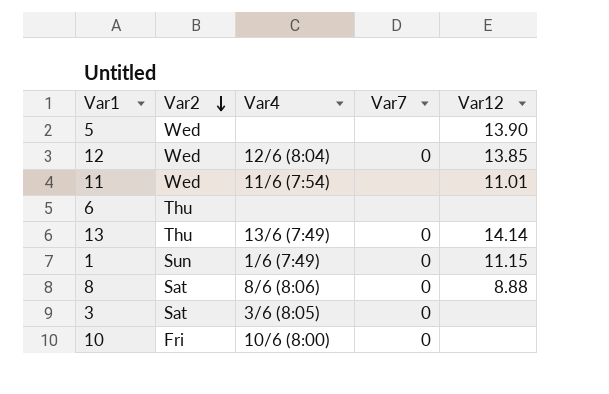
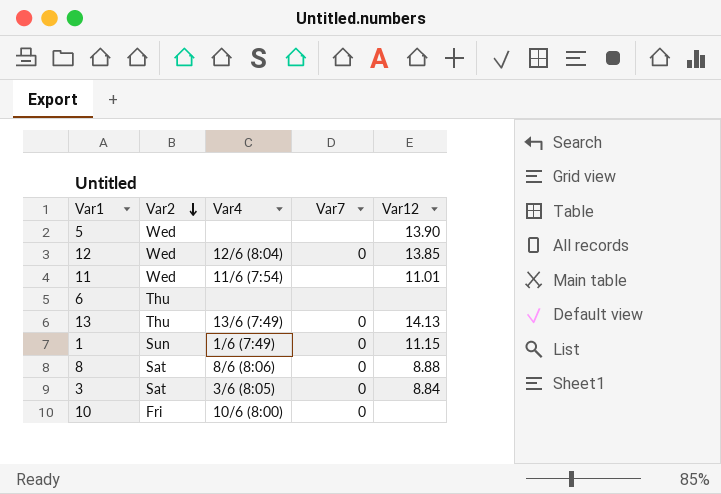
13 | Var12: 14.14 -> 14.13
3 | Var12: none -> 8.84

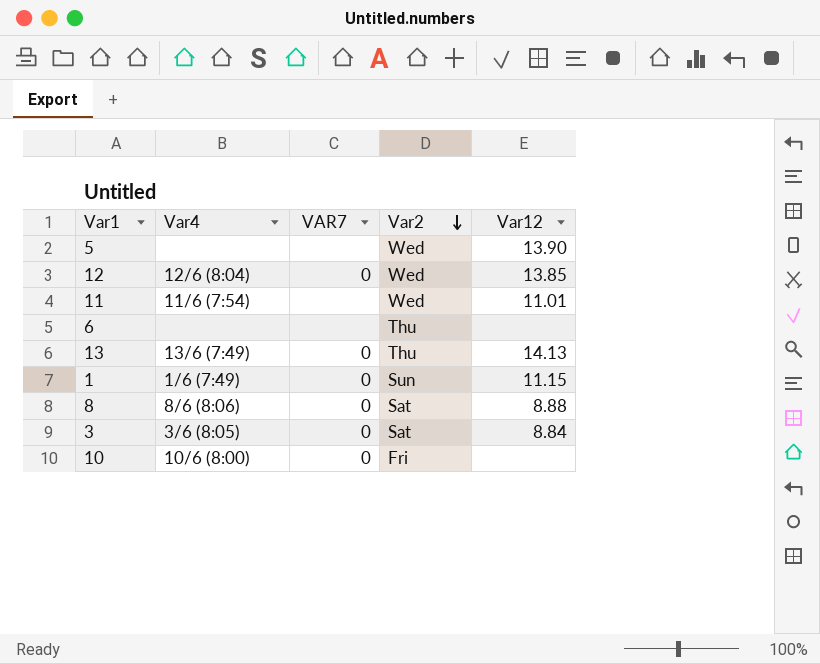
column name: Var7 -> VAR7
column Var2 | position: 2 -> 4

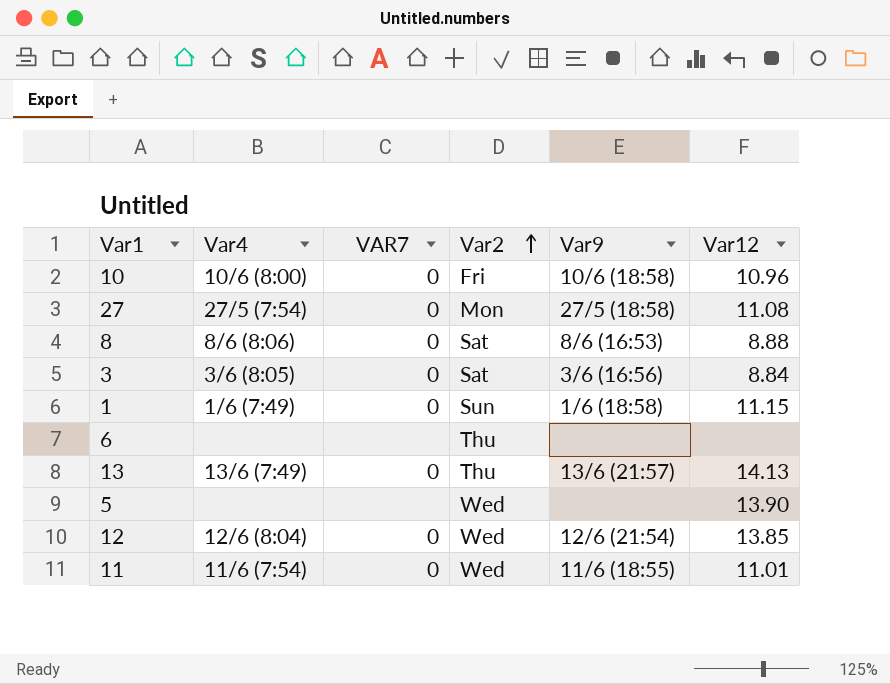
row order: Var2 descending -> Var2 ascending
column Var9 | position: none -> 5
10 | Var12: none -> 10.96
row 27: none -> 27/5 (7:54) | 0 | Mon | 27/5 (18:58) | 11.08
11 | VAR7: none -> 0

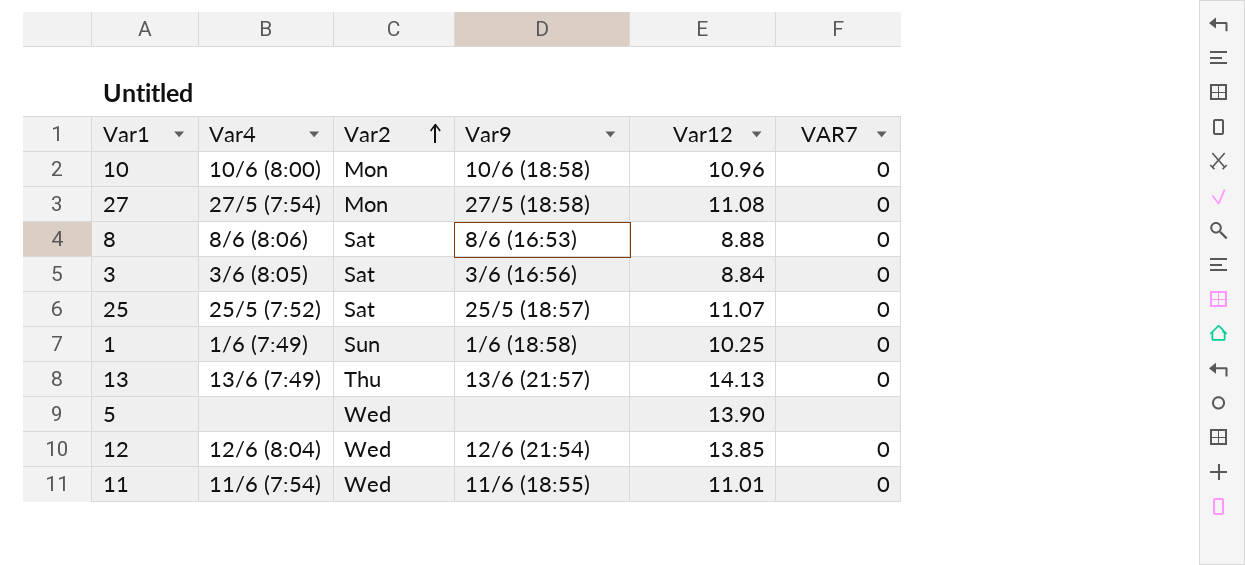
column VAR7 | position: 3 -> 6
row 6: none | none | Thu | none | none -> none
10 | Var2: Fri -> Mon
row 25: none -> 25/5 (7:52) | Sat | 25/5 (18:57) | 11.07 | 0
1 | Var12: 11.15 -> 10.25

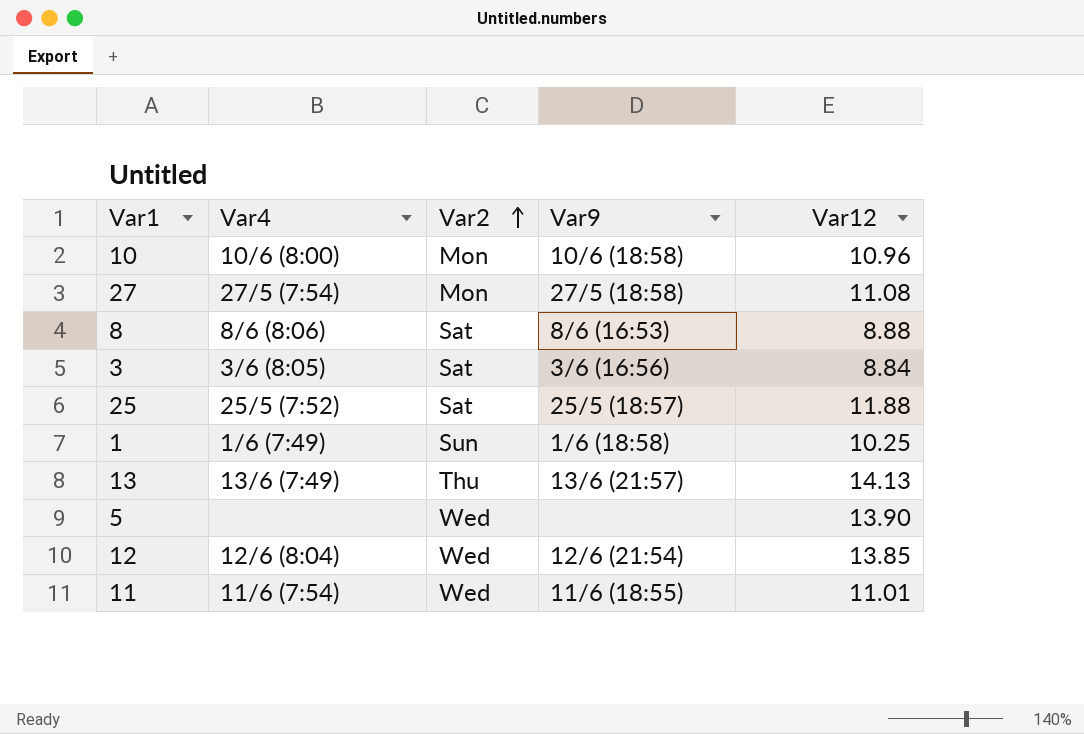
column VAR7 | position: 6 -> none
25 | Var12: 11.07 -> 11.88

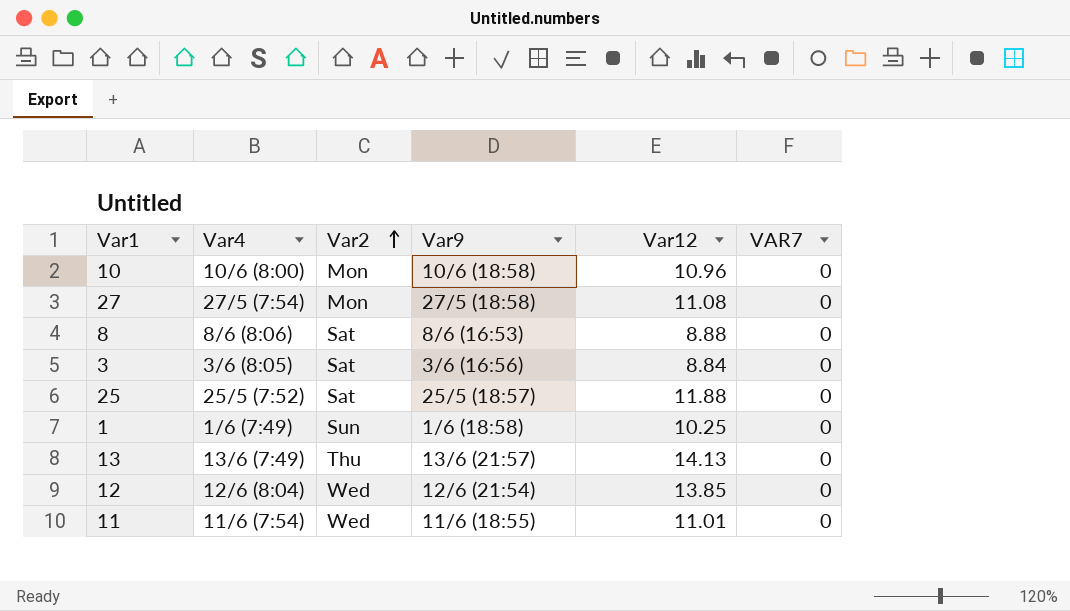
column VAR7 | position: none -> 6
row 5: none | Wed | none | 13.90 -> none

